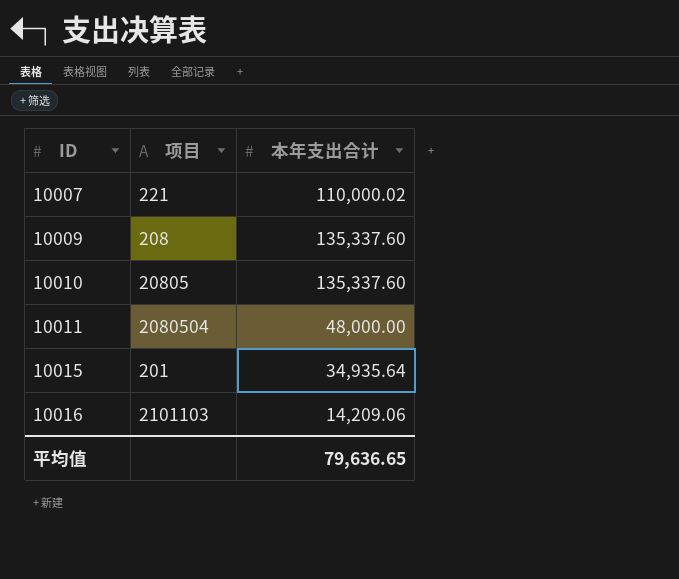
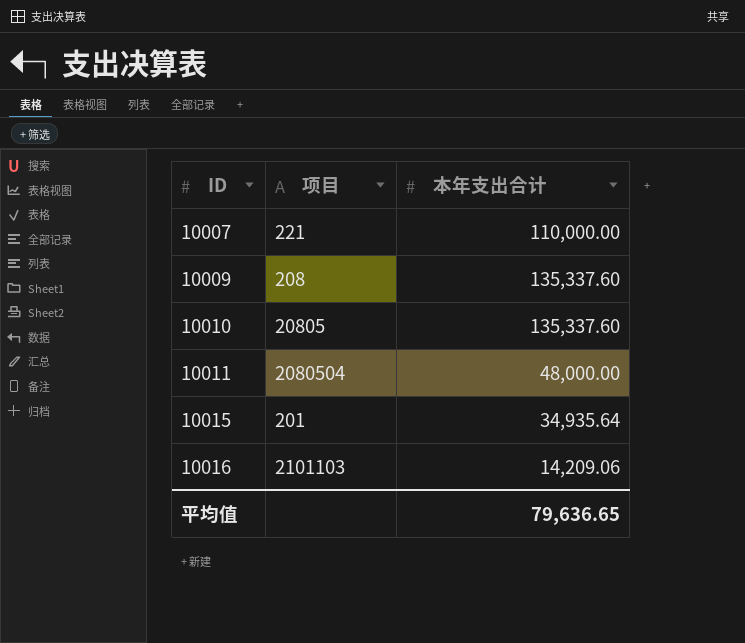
10007 | 本年支出合计: 110,000.02 -> 110,000.00

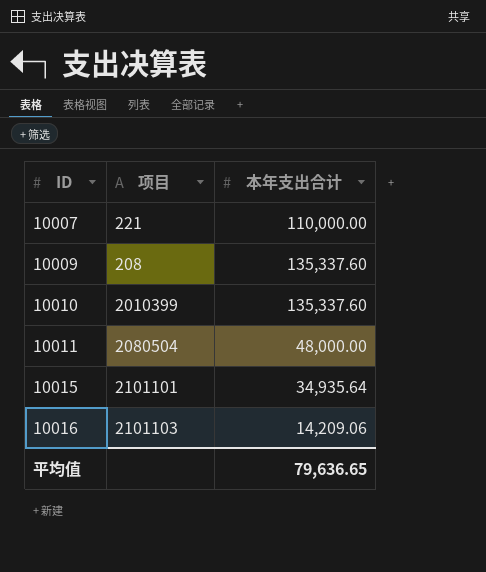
10010 | 项目: 20805 -> 2010399
10015 | 项目: 201 -> 2101101

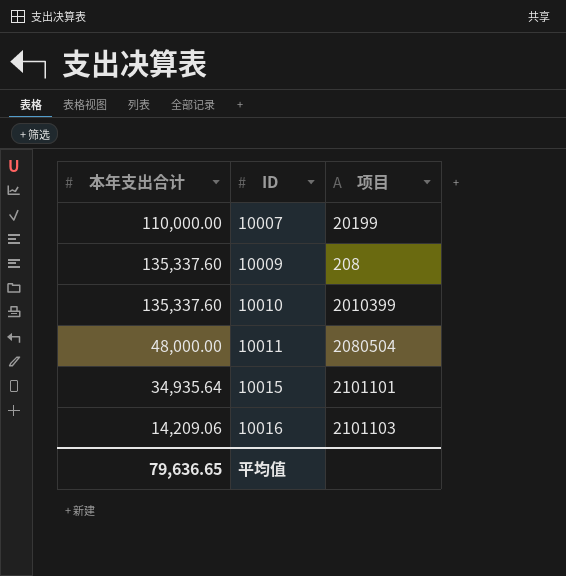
column 本年支出合计 | position: 3 -> 1
10007 | 项目: 221 -> 20199

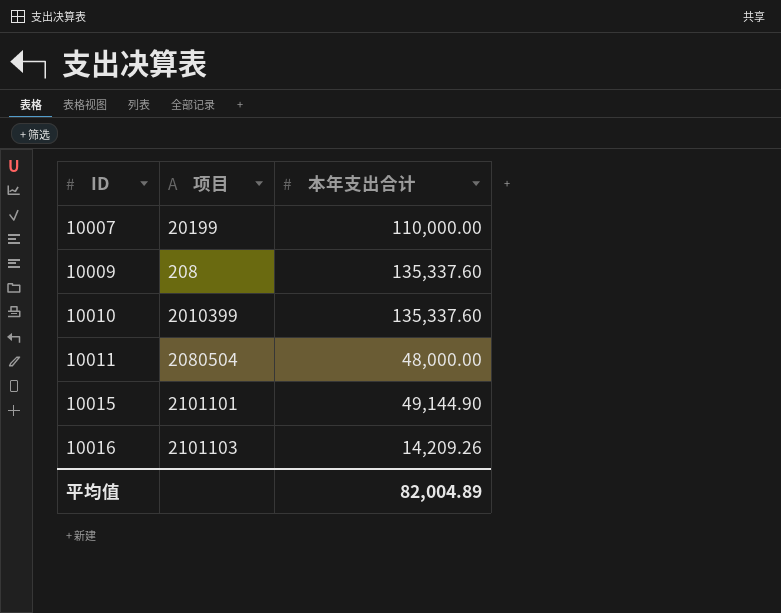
column 本年支出合计 | position: 1 -> 3
10015 | 本年支出合计: 34,935.64 -> 49,144.90
10016 | 本年支出合计: 14,209.06 -> 14,209.26
平均值 | 本年支出合计: 79,636.65 -> 82,004.89

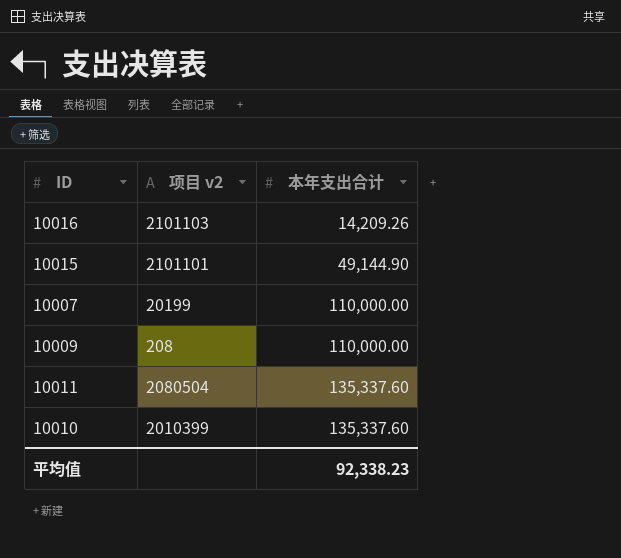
row order: ID ascending -> 本年支出合计 ascending
column name: 项目 -> 项目 v2
10009 | 本年支出合计: 135,337.60 -> 110,000.00
10011 | 本年支出合计: 48,000.00 -> 135,337.60
平均值 | 本年支出合计: 82,004.89 -> 92,338.23

